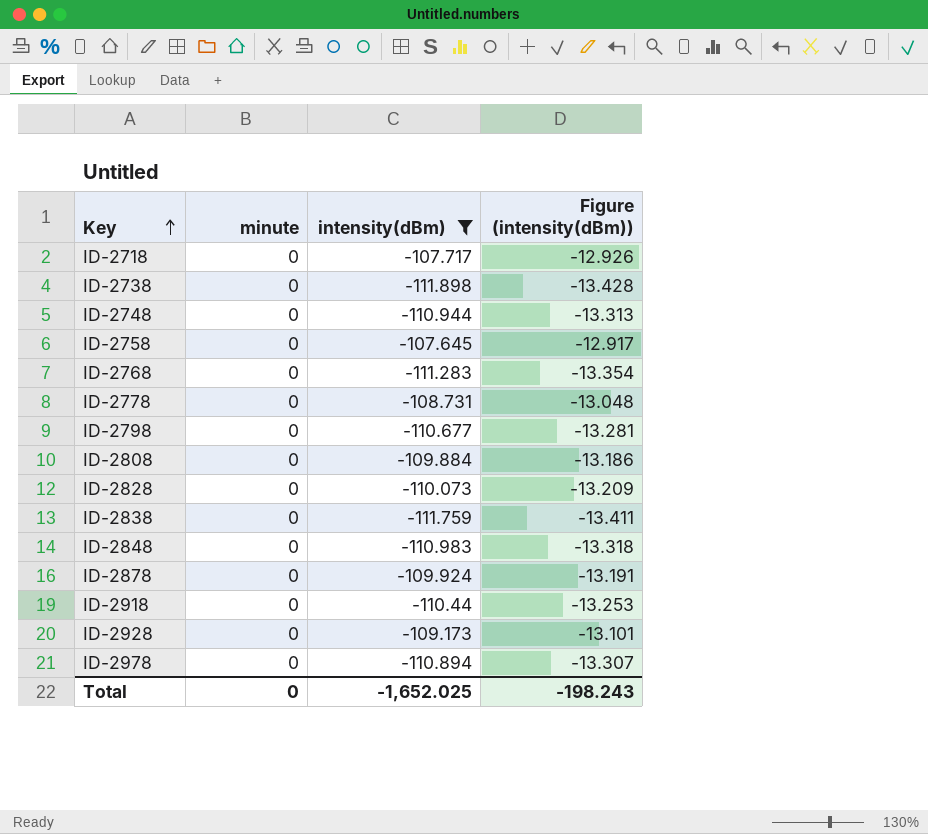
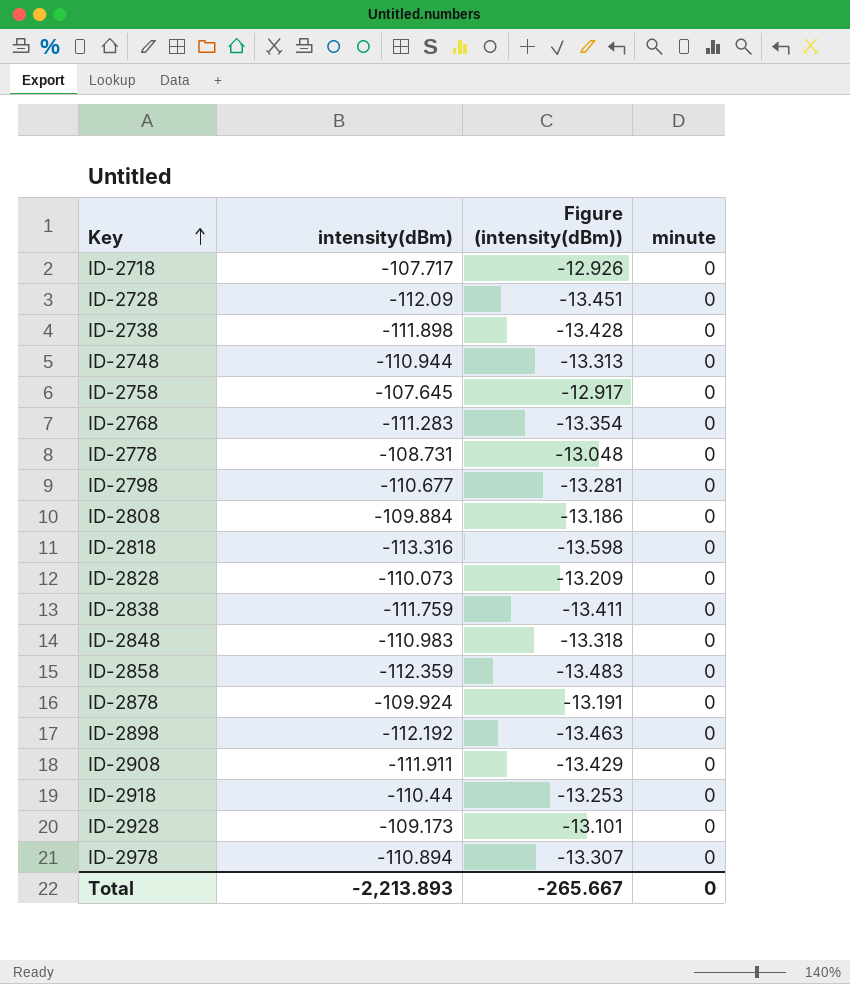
filter: intensity(dBm) >= -111.898 -> none
column minute | position: 2 -> 4
Total | intensity(dBm): -1,652.025 -> -2,213.893
Total | Figure (intensity(dBm)): -198.243 -> -265.667

